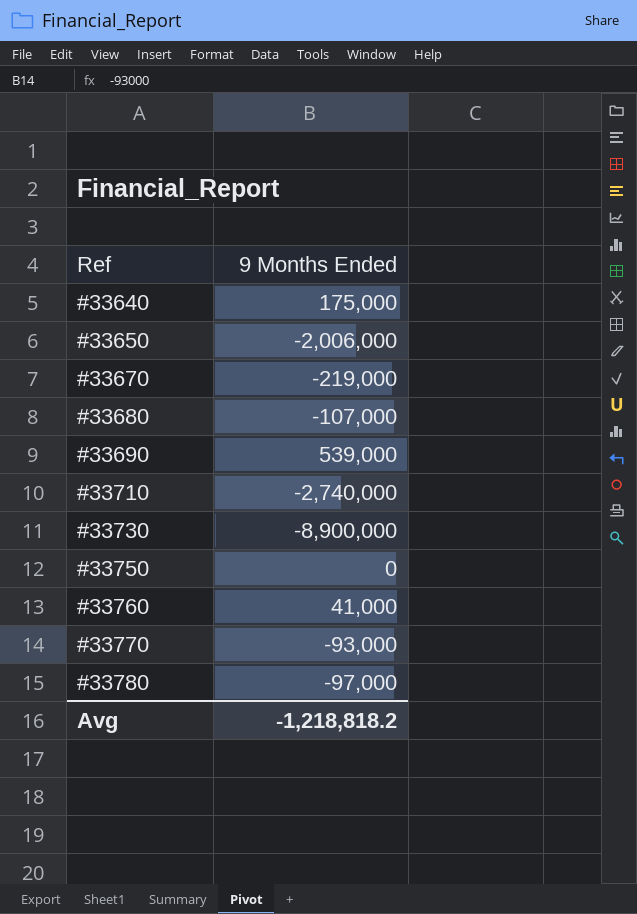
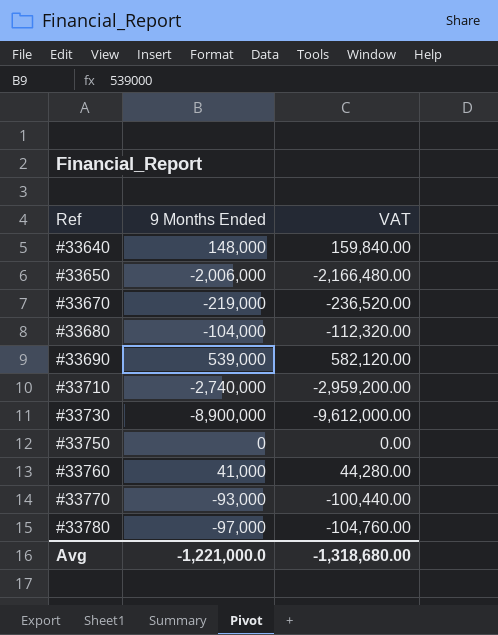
column VAT | formula: none -> [9 Months Ended] * 1.08
#33640 | 9 Months Ended: 175,000 -> 148,000
#33680 | 9 Months Ended: -107,000 -> -104,000
Avg | 9 Months Ended: -1,218,818.2 -> -1,221,000.0

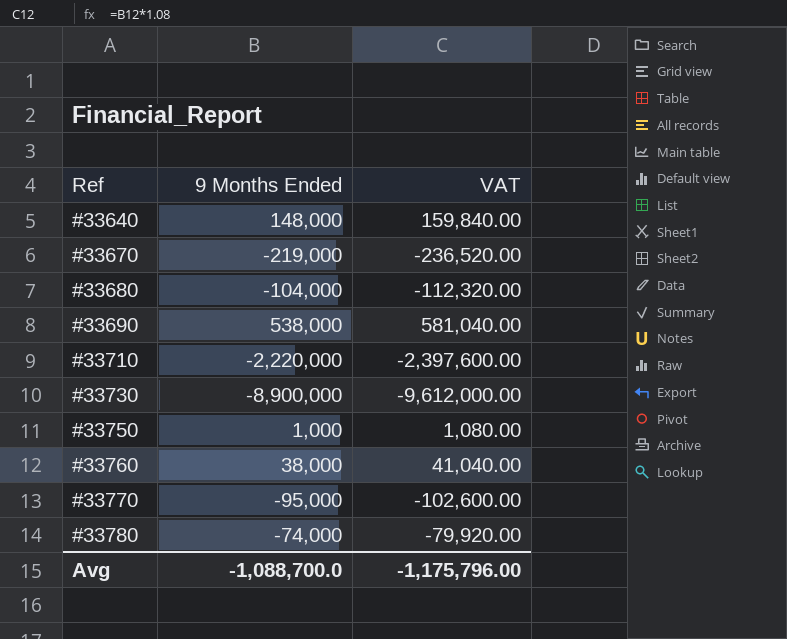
row #33650: -2,006,000 | -2,166,480.00 -> none
#33690 | 9 Months Ended: 539,000 -> 538,000
#33690 | VAT: 582,120.00 -> 581,040.00
#33710 | 9 Months Ended: -2,740,000 -> -2,220,000
#33710 | VAT: -2,959,200.00 -> -2,397,600.00
#33750 | 9 Months Ended: 0 -> 1,000
#33750 | VAT: 0.00 -> 1,080.00
#33760 | 9 Months Ended: 41,000 -> 38,000
#33760 | VAT: 44,280.00 -> 41,040.00
#33770 | 9 Months Ended: -93,000 -> -95,000
#33770 | VAT: -100,440.00 -> -102,600.00
#33780 | 9 Months Ended: -97,000 -> -74,000
#33780 | VAT: -104,760.00 -> -79,920.00
Avg | 9 Months Ended: -1,221,000.0 -> -1,088,700.0
Avg | VAT: -1,318,680.00 -> -1,175,796.00

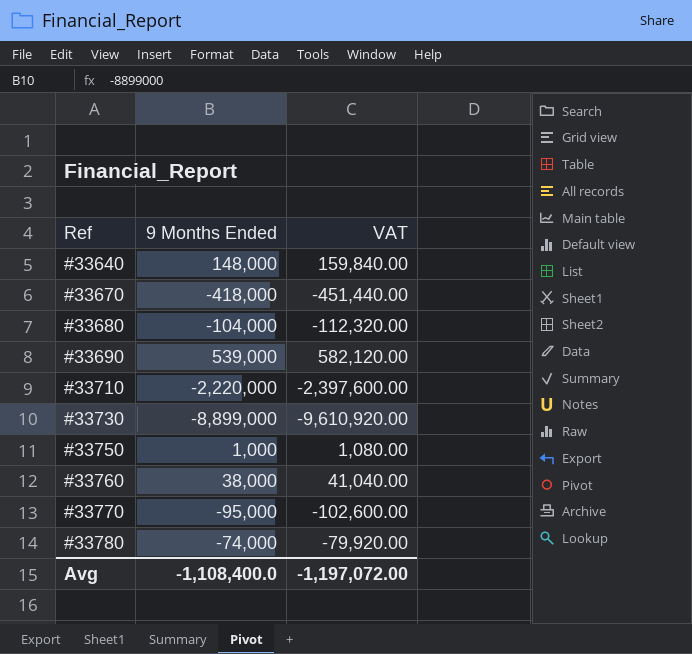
#33670 | 9 Months Ended: -219,000 -> -418,000
#33670 | VAT: -236,520.00 -> -451,440.00
#33690 | 9 Months Ended: 538,000 -> 539,000
#33690 | VAT: 581,040.00 -> 582,120.00
#33730 | 9 Months Ended: -8,900,000 -> -8,899,000
#33730 | VAT: -9,612,000.00 -> -9,610,920.00
Avg | 9 Months Ended: -1,088,700.0 -> -1,108,400.0
Avg | VAT: -1,175,796.00 -> -1,197,072.00

